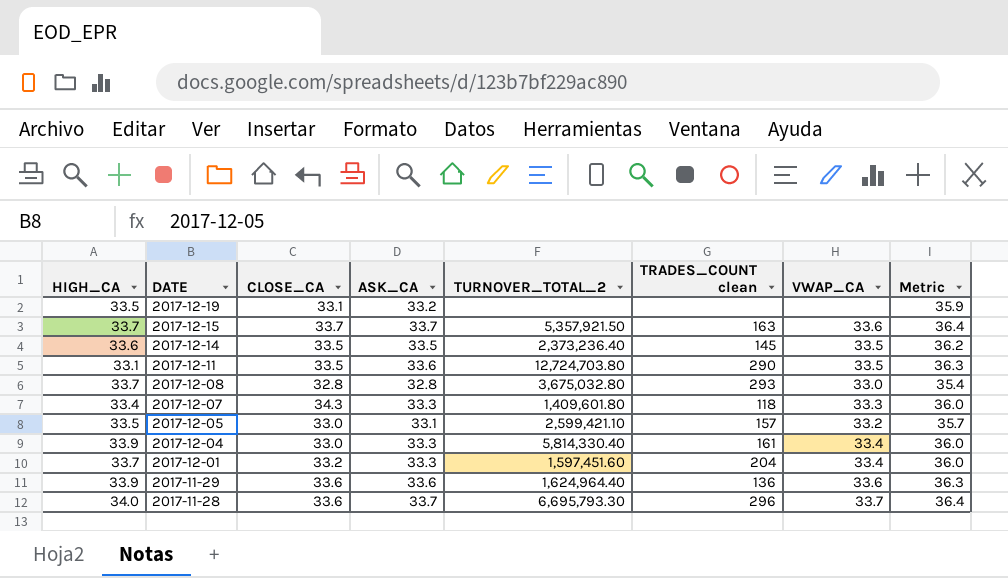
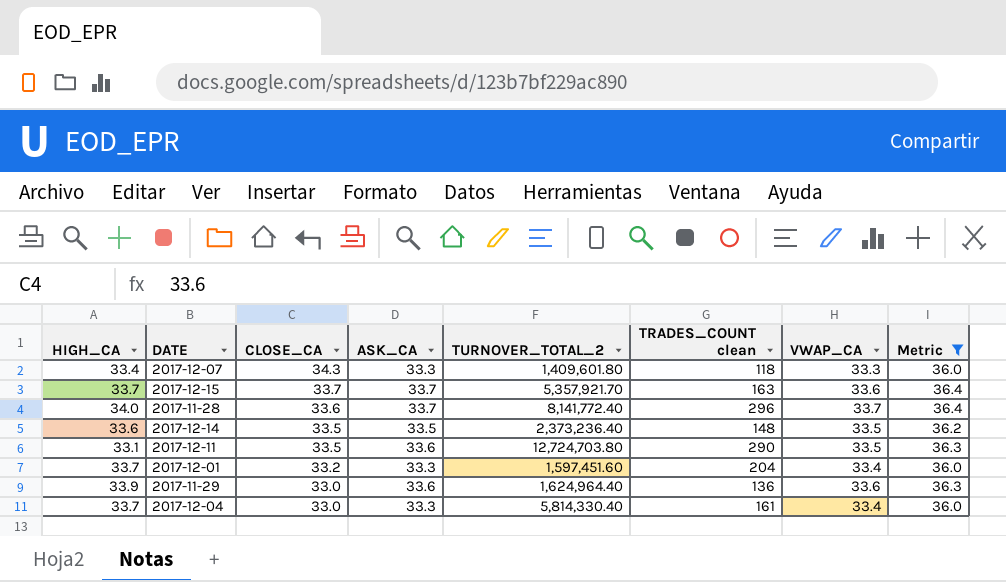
filter: none -> Metric >= 36.0
row order: DATE descending -> CLOSE_CA descending
2017-12-15 | TURNOVER_TOTAL_2: 5,357,921.50 -> 5,357,921.70
2017-11-28 | TURNOVER_TOTAL_2: 6,695,793.30 -> 8,141,772.40
2017-12-14 | TRADES_COUNT clean: 145 -> 148
2017-11-29 | CLOSE_CA: 33.6 -> 33.0
2017-12-04 | HIGH_CA: 33.9 -> 33.7

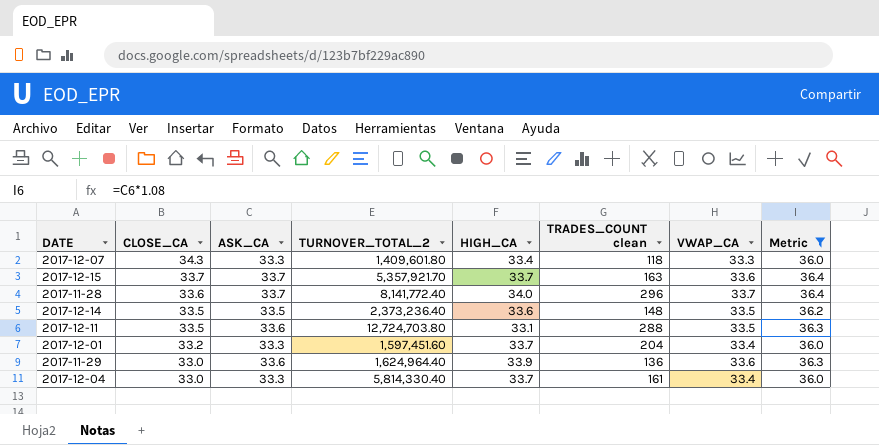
column HIGH_CA | position: 1 -> 5
2017-12-11 | TRADES_COUNT clean: 290 -> 288

